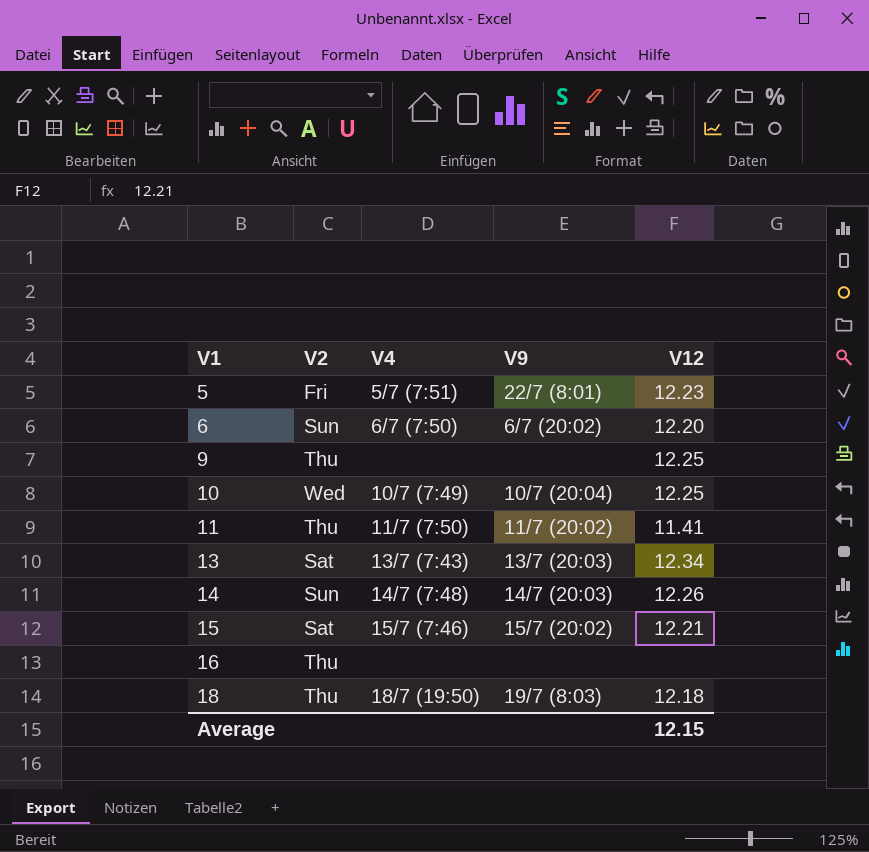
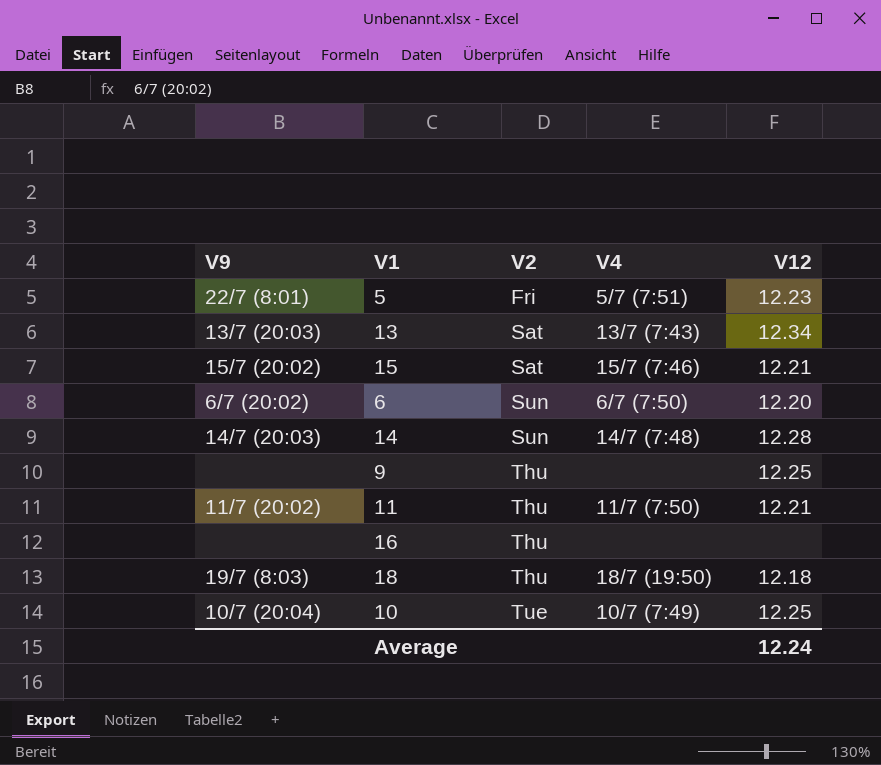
row order: V1 ascending -> V2 ascending
column V9 | position: 4 -> 1
14 | V12: 12.26 -> 12.28
11 | V12: 11.41 -> 12.21
10 | V2: Wed -> Tue
Average | V12: 12.15 -> 12.24

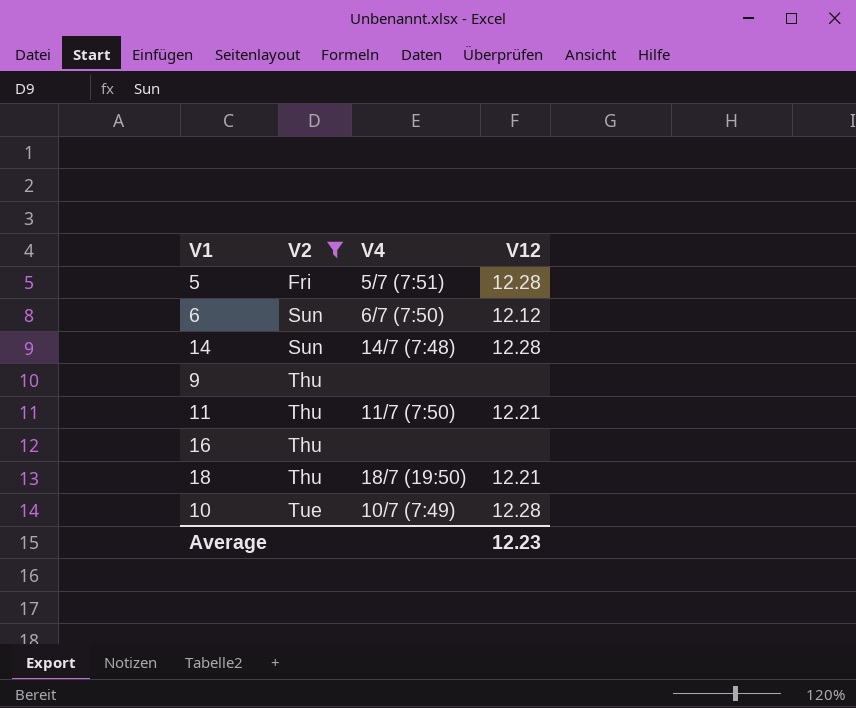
filter: none -> V2 != Sat
column V9 | position: 1 -> none
5 | V12: 12.23 -> 12.28
6 | V12: 12.20 -> 12.12
9 | V12: 12.25 -> none
18 | V12: 12.18 -> 12.21
10 | V12: 12.25 -> 12.28
Average | V12: 12.24 -> 12.23

